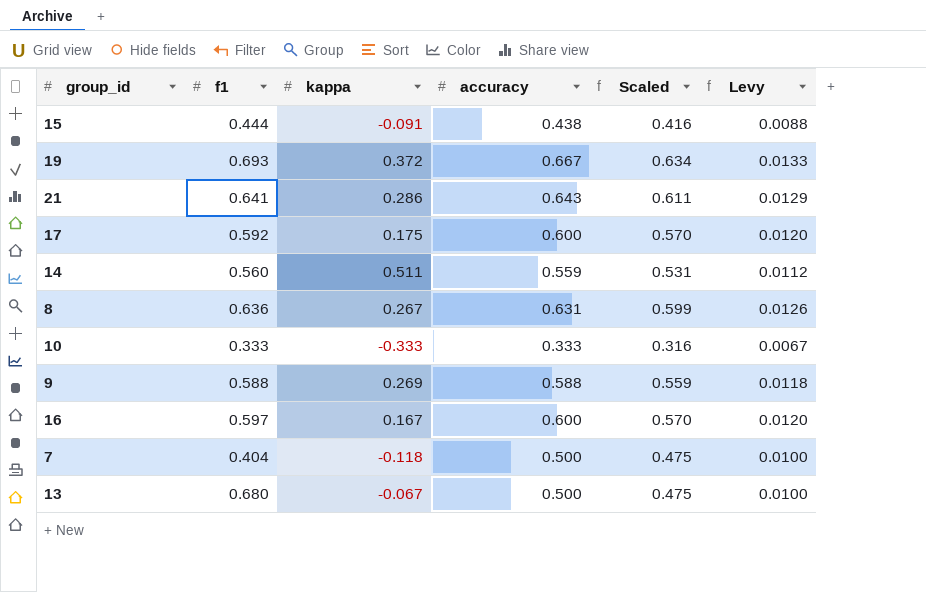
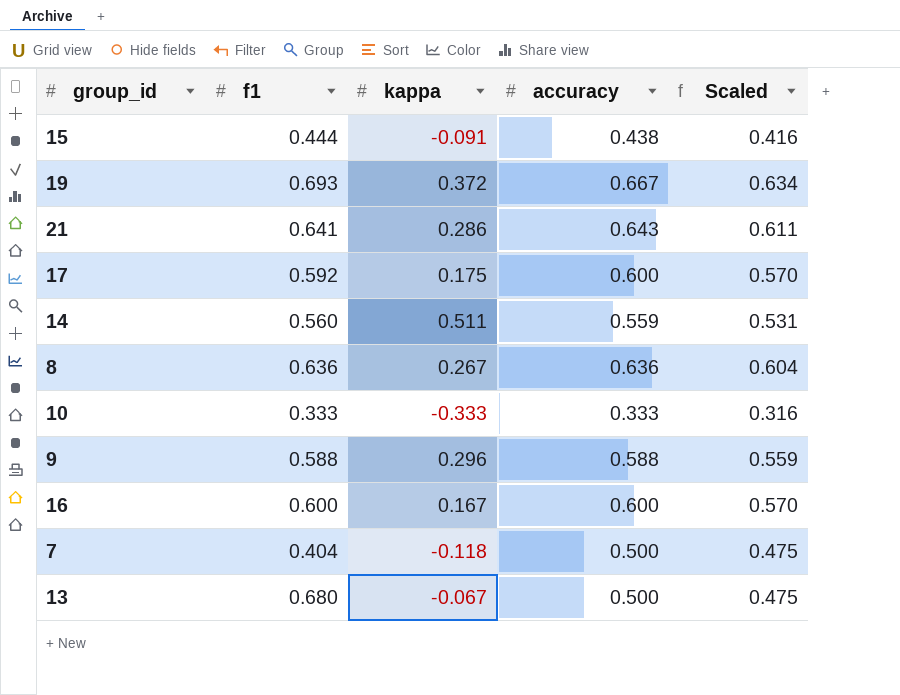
column Levy | formula: [accuracy] * 0.02 -> none
8 | accuracy: 0.631 -> 0.636
8 | Scaled: 0.599 -> 0.604
9 | kappa: 0.269 -> 0.296
16 | f1: 0.597 -> 0.600

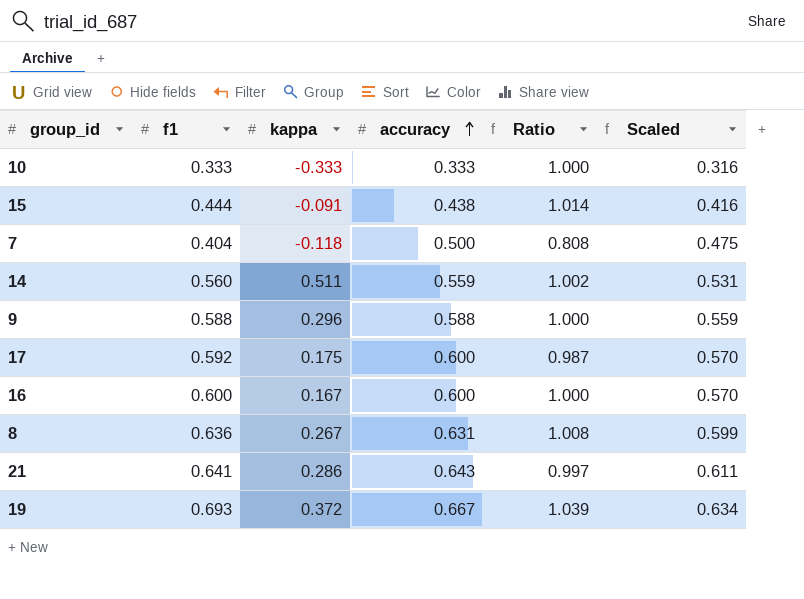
row order: none -> accuracy ascending
column Ratio | formula: none -> [f1] / [accuracy]
row 13: 0.680 | -0.067 | 0.500 | 0.475 -> none
8 | accuracy: 0.636 -> 0.631
8 | Scaled: 0.604 -> 0.599

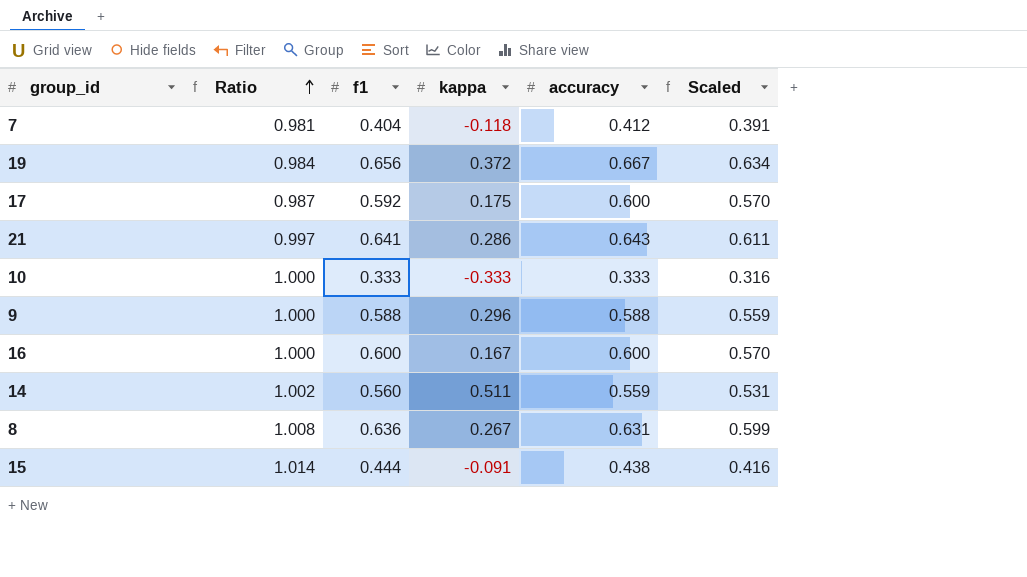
row order: accuracy ascending -> Ratio ascending
column Ratio | position: 5 -> 2
7 | Ratio: 0.808 -> 0.981
7 | accuracy: 0.500 -> 0.412
7 | Scaled: 0.475 -> 0.391
19 | Ratio: 1.039 -> 0.984
19 | f1: 0.693 -> 0.656

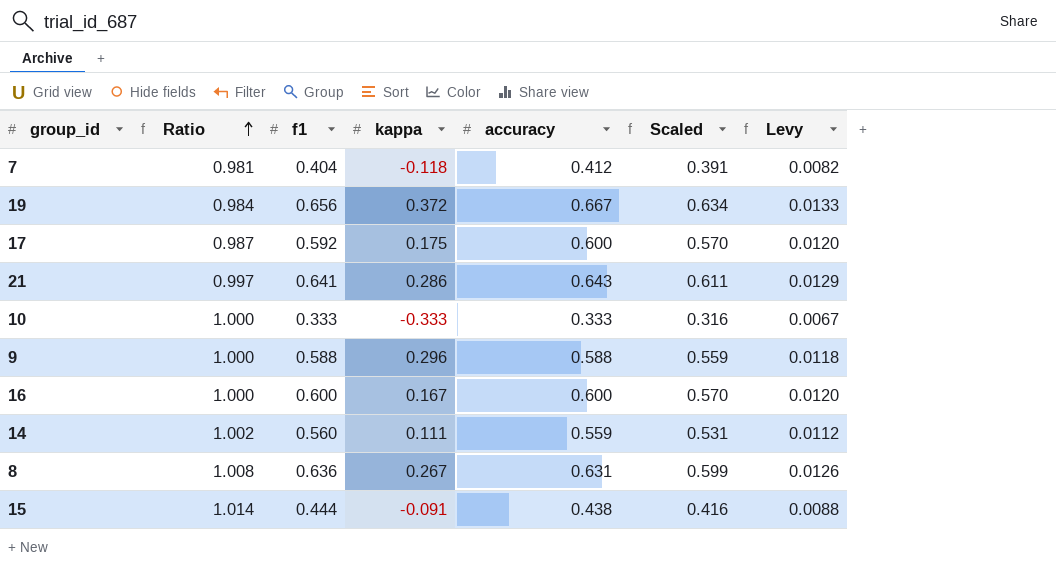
column Levy | formula: none -> [accuracy] * 0.02
14 | kappa: 0.511 -> 0.111

